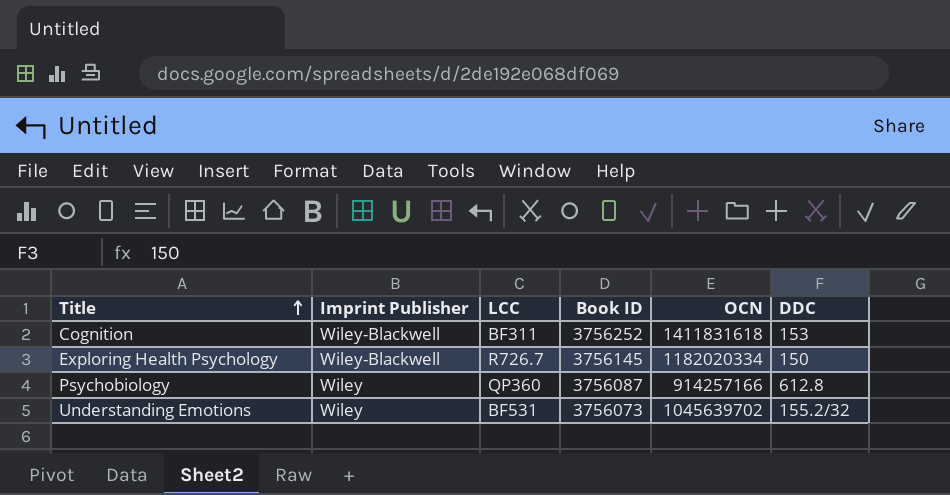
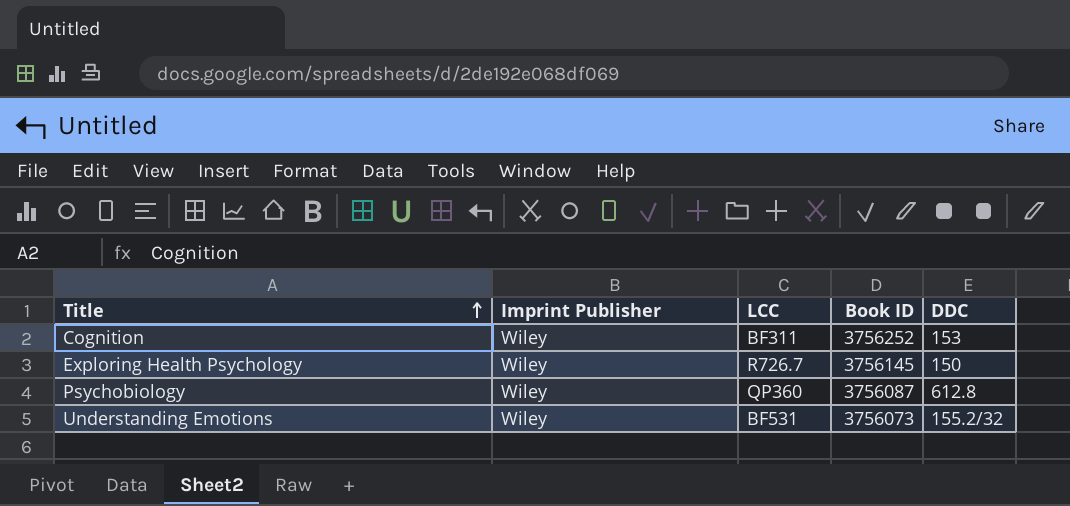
column OCN | position: 5 -> none
Cognition | Imprint Publisher: Wiley-Blackwell -> Wiley
Exploring Health Psychology | Imprint Publisher: Wiley-Blackwell -> Wiley

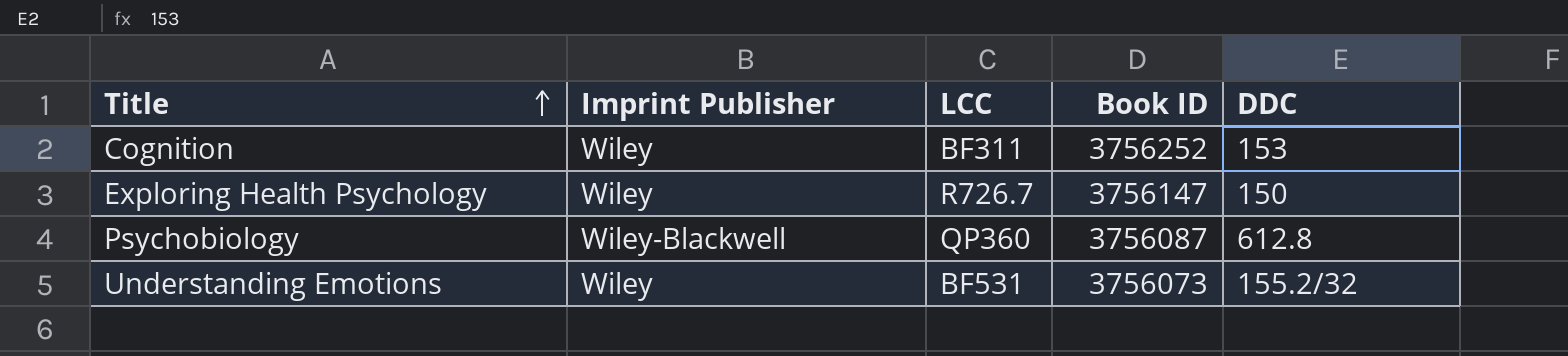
Exploring Health Psychology | Book ID: 3756145 -> 3756147
Psychobiology | Imprint Publisher: Wiley -> Wiley-Blackwell

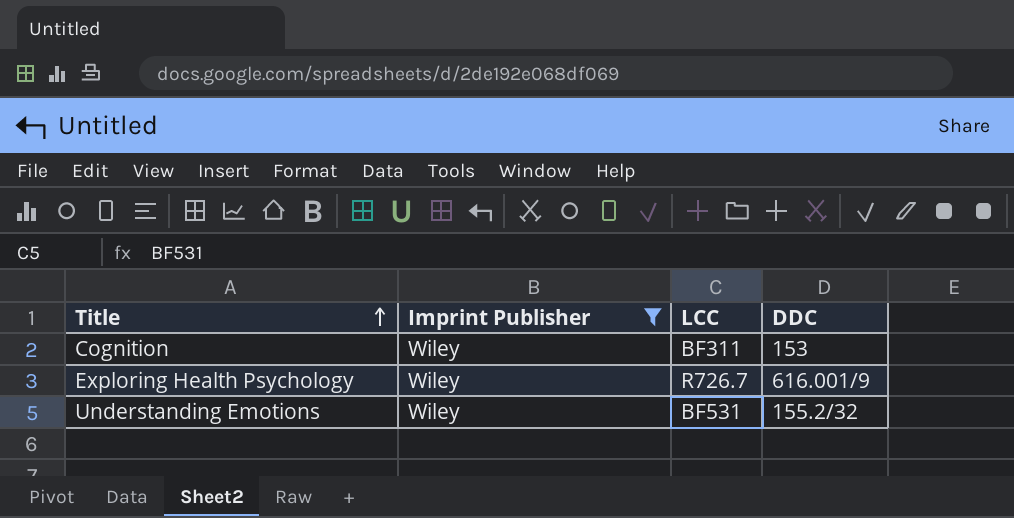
filter: none -> Imprint Publisher = Wiley
column Book ID | position: 4 -> none
Exploring Health Psychology | DDC: 150 -> 616.001/9

